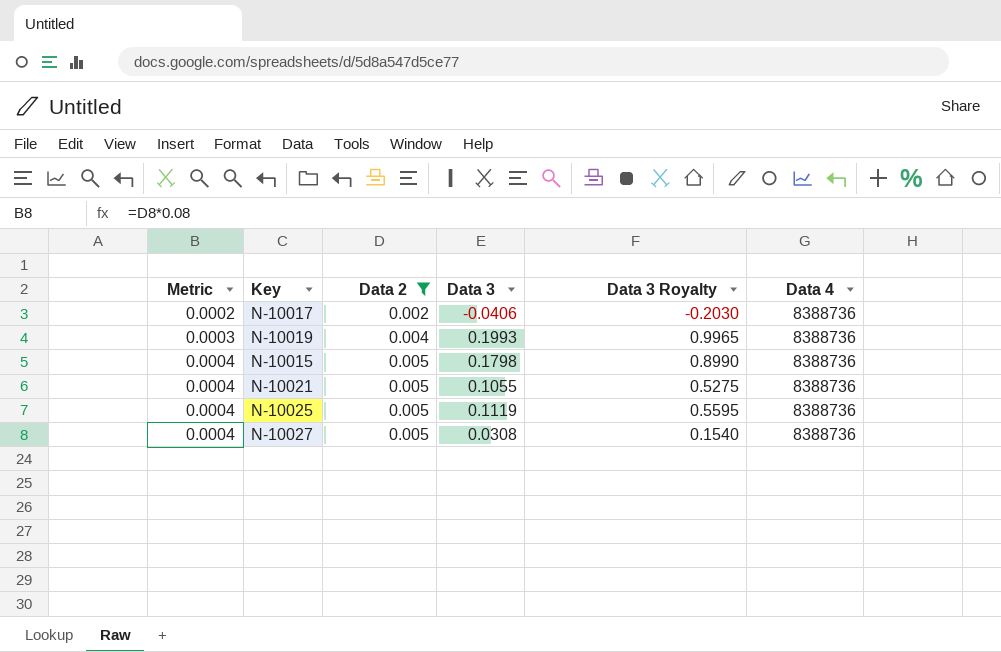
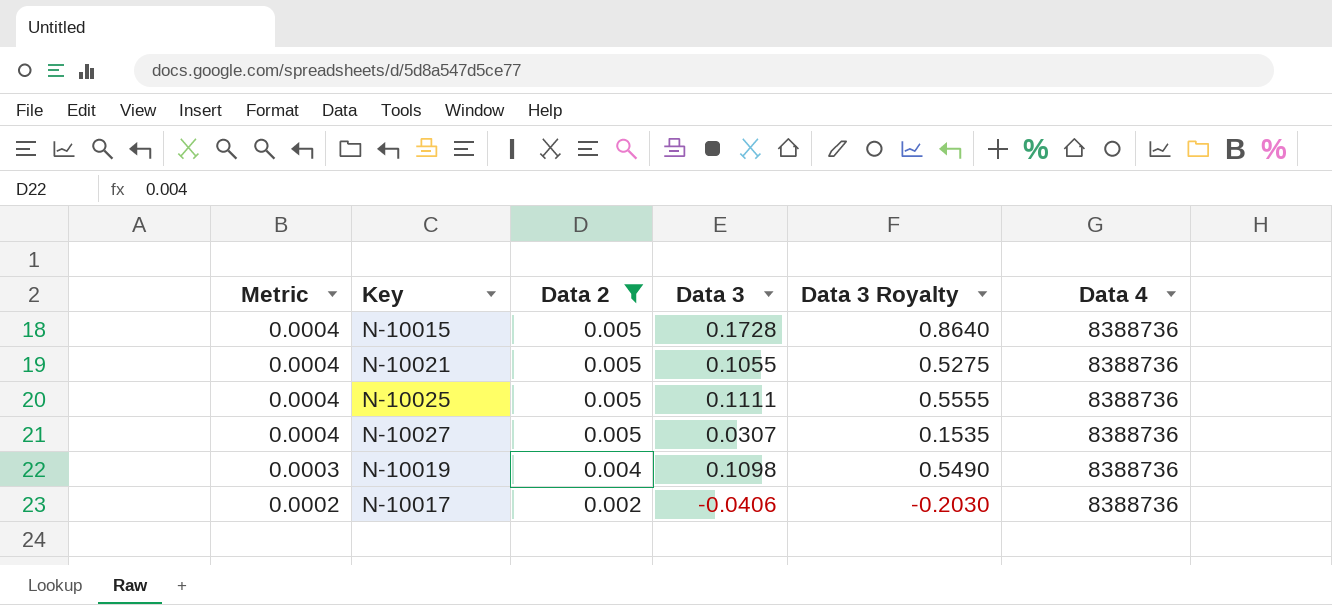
row order: Metric ascending -> Metric descending
N-10015 | Data 3: 0.1798 -> 0.1728
N-10015 | Data 3 Royalty: 0.8990 -> 0.8640
N-10025 | Data 3: 0.1119 -> 0.1111
N-10025 | Data 3 Royalty: 0.5595 -> 0.5555
N-10027 | Data 3: 0.0308 -> 0.0307
N-10027 | Data 3 Royalty: 0.1540 -> 0.1535
N-10019 | Data 3: 0.1993 -> 0.1098
N-10019 | Data 3 Royalty: 0.9965 -> 0.5490

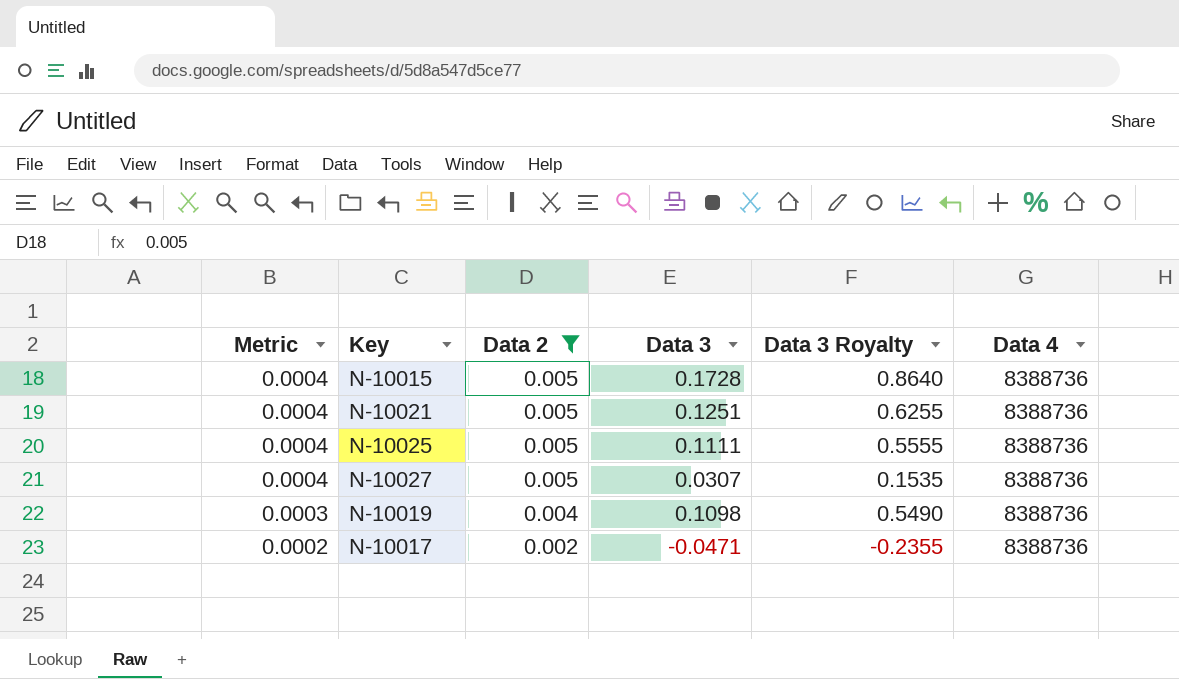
N-10021 | Data 3: 0.1055 -> 0.1251
N-10021 | Data 3 Royalty: 0.5275 -> 0.6255
N-10017 | Data 3: -0.0406 -> -0.0471
N-10017 | Data 3 Royalty: -0.2030 -> -0.2355

